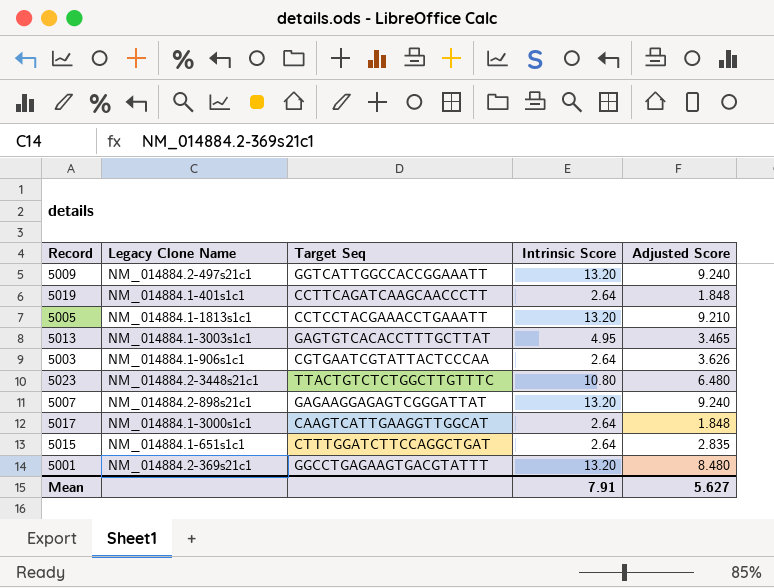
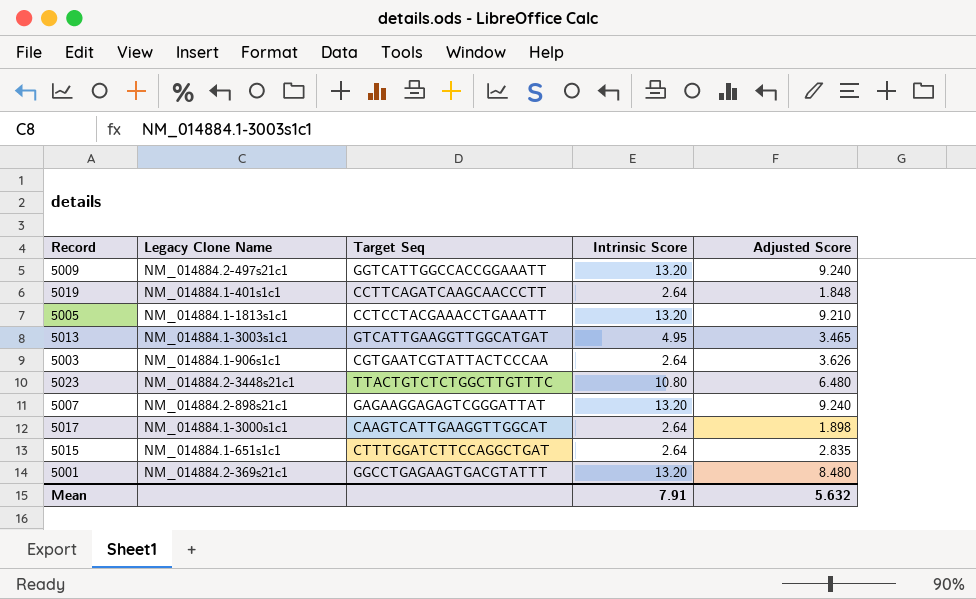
5013 | Target Seq: GAGTGTCACACCTTTGCTTAT -> GTCATTGAAGGTTGGCATGAT
5017 | Adjusted Score: 1.848 -> 1.898
Mean | Adjusted Score: 5.627 -> 5.632

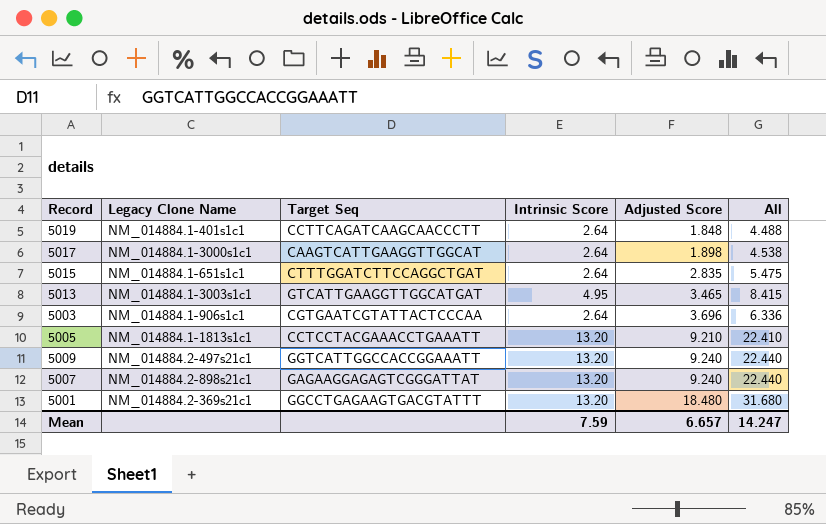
row order: none -> Adjusted Score ascending
column All | formula: none -> [Intrinsic Score] + [Adjusted Score]
row 5023: NM_014884.2-3448s21c1 | TTACTGTCTCTGGCTTGTTTC | 10.80 | 6.480 -> none
5003 | Adjusted Score: 3.626 -> 3.696
5001 | Adjusted Score: 8.480 -> 18.480
Mean | Intrinsic Score: 7.91 -> 7.59
Mean | Adjusted Score: 5.632 -> 6.657

